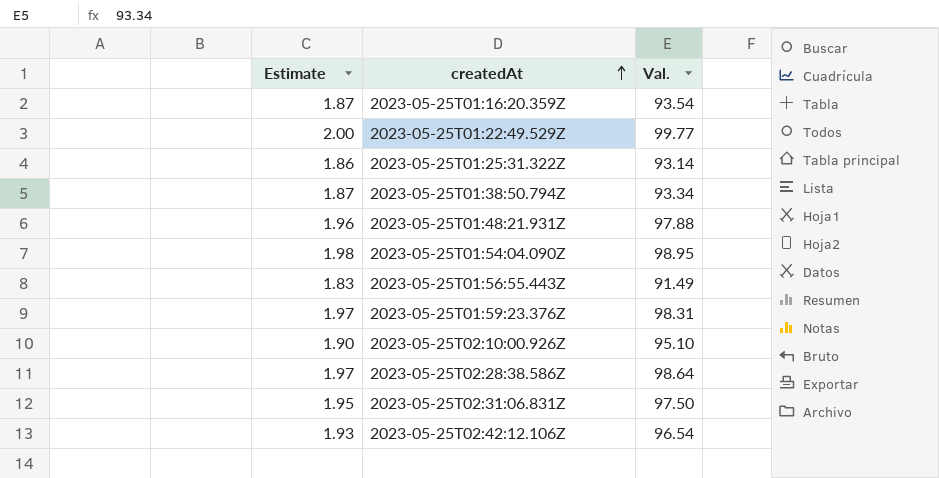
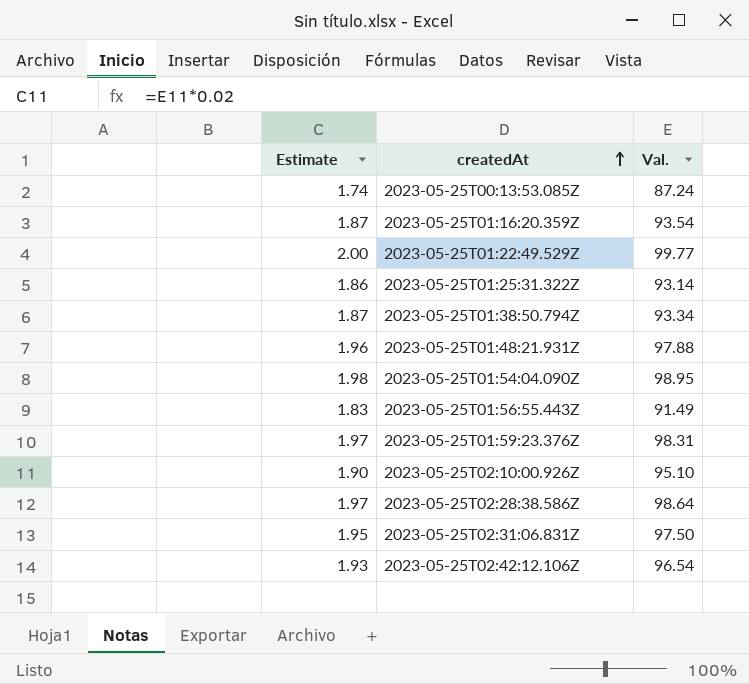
row 2023-05-25T00:13:53.085Z: none -> 1.74 | 87.24

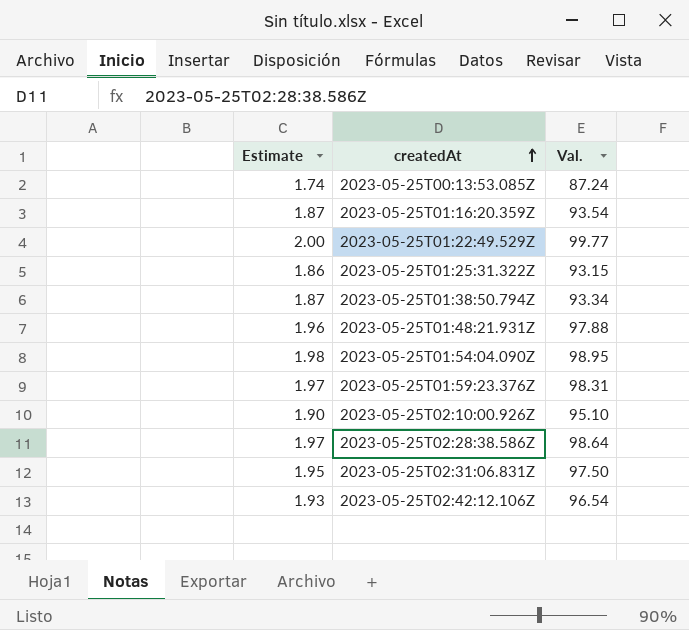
row 2023-05-25T01:56:55.443Z: 1.83 | 91.49 -> none
2023-05-25T01:25:31.322Z | Val.: 93.14 -> 93.15

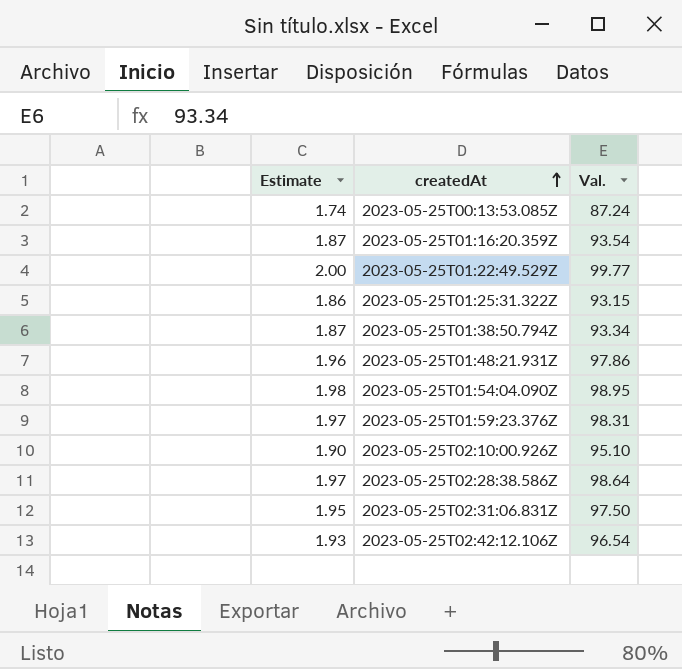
2023-05-25T01:48:21.931Z | Val.: 97.88 -> 97.86

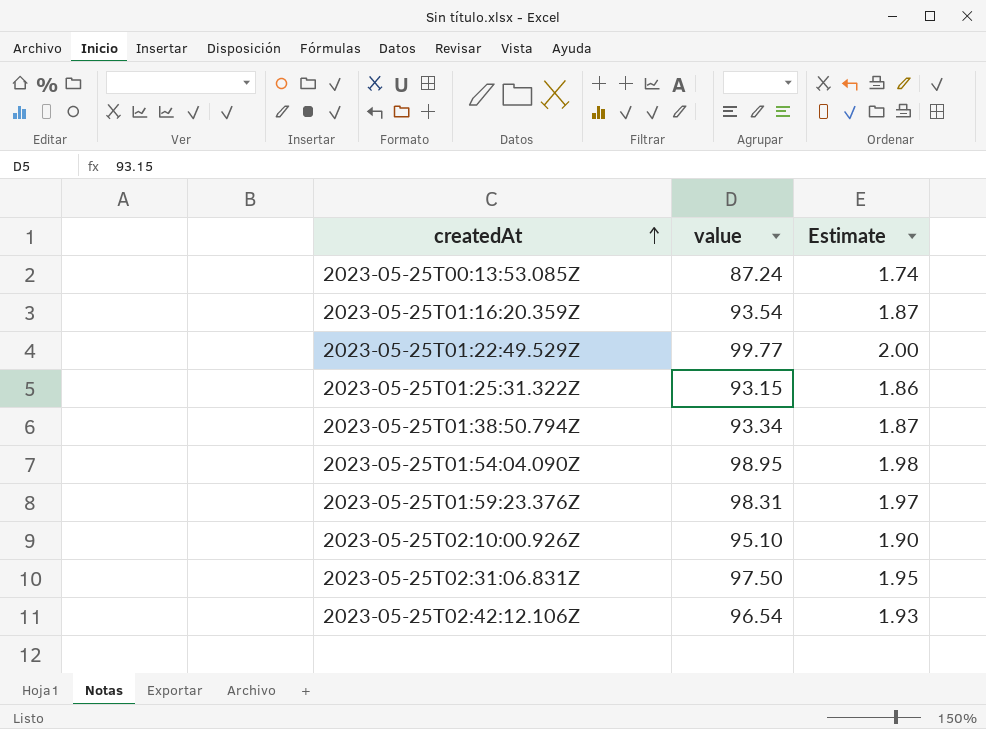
column name: Val. -> value
column Estimate | position: 1 -> 3
row 2023-05-25T01:48:21.931Z: 1.96 | 97.86 -> none
row 2023-05-25T02:28:38.586Z: 1.97 | 98.64 -> none

